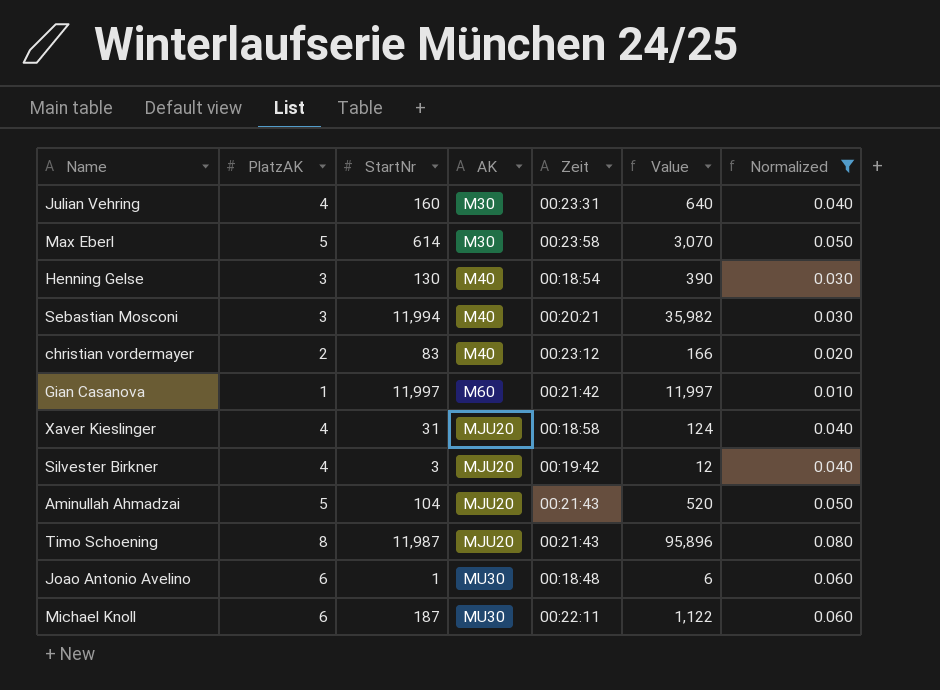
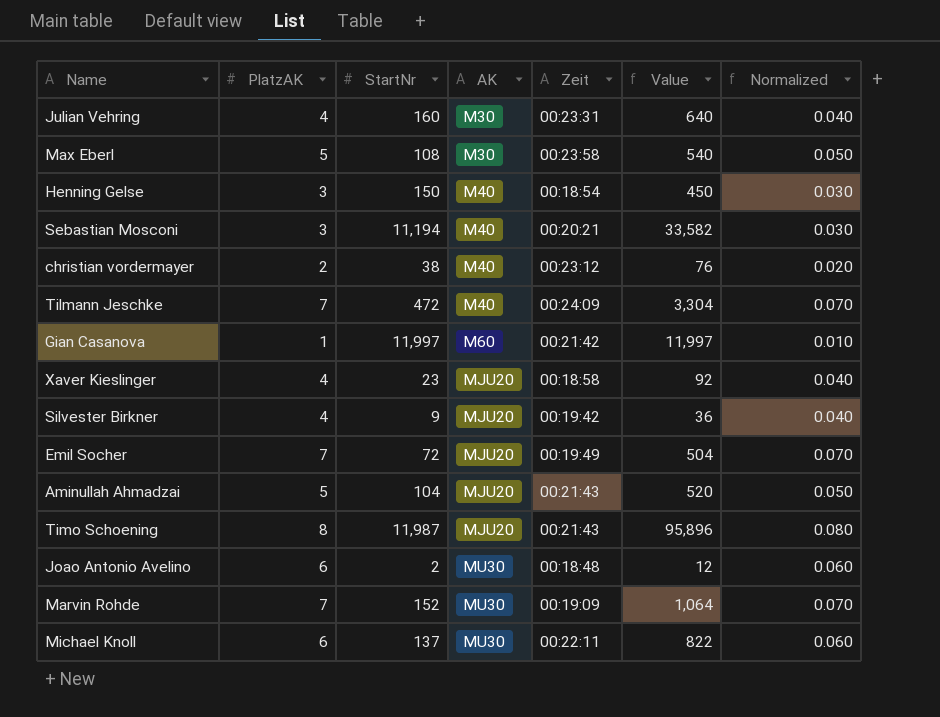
filter: Normalized != 0.070 -> none
Max Eberl | StartNr: 614 -> 108
Max Eberl | Value: 3,070 -> 540
Henning Gelse | StartNr: 130 -> 150
Henning Gelse | Value: 390 -> 450
Sebastian Mosconi | StartNr: 11,994 -> 11,194
Sebastian Mosconi | Value: 35,982 -> 33,582
christian vordermayer | StartNr: 83 -> 38
christian vordermayer | Value: 166 -> 76
Xaver Kieslinger | StartNr: 31 -> 23
Xaver Kieslinger | Value: 124 -> 92
Silvester Birkner | StartNr: 3 -> 9
Silvester Birkner | Value: 12 -> 36
Joao Antonio Avelino | StartNr: 1 -> 2
Joao Antonio Avelino | Value: 6 -> 12
Michael Knoll | StartNr: 187 -> 137
Michael Knoll | Value: 1,122 -> 822

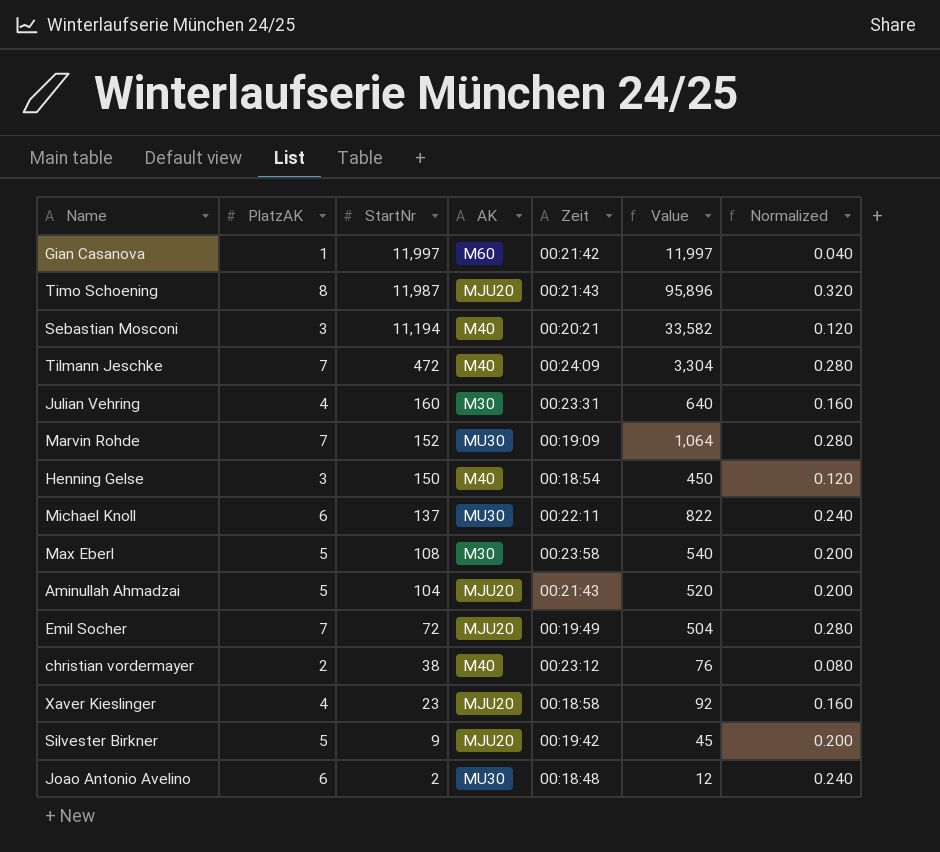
row order: AK ascending -> StartNr descending
column Normalized | formula: [PlatzAK] * 0.01 -> [PlatzAK] * 0.04
Silvester Birkner | PlatzAK: 4 -> 5
Silvester Birkner | Value: 36 -> 45

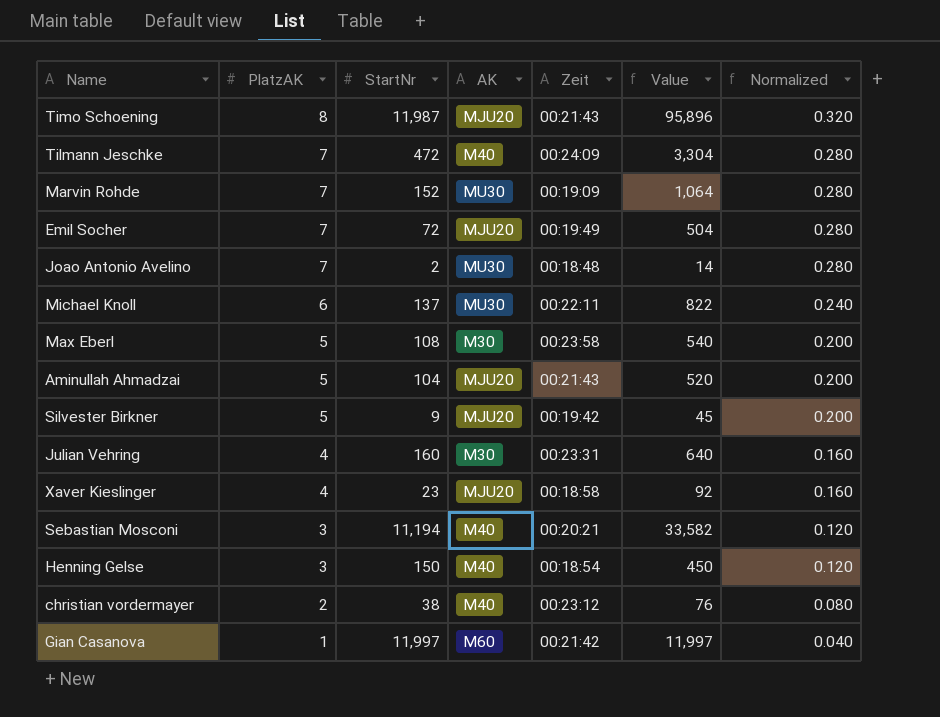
row order: StartNr descending -> PlatzAK descending
Joao Antonio Avelino | PlatzAK: 6 -> 7
Joao Antonio Avelino | Value: 12 -> 14
Joao Antonio Avelino | Normalized: 0.240 -> 0.280

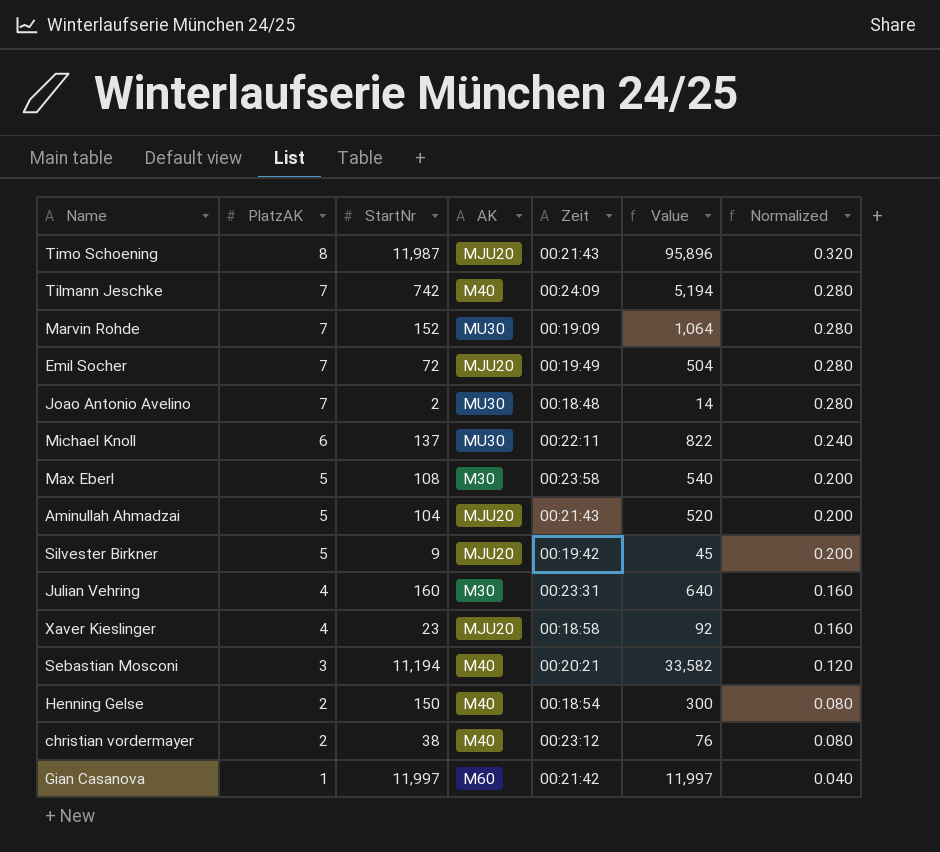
Tilmann Jeschke | StartNr: 472 -> 742
Tilmann Jeschke | Value: 3,304 -> 5,194
Henning Gelse | PlatzAK: 3 -> 2
Henning Gelse | Value: 450 -> 300
Henning Gelse | Normalized: 0.120 -> 0.080

